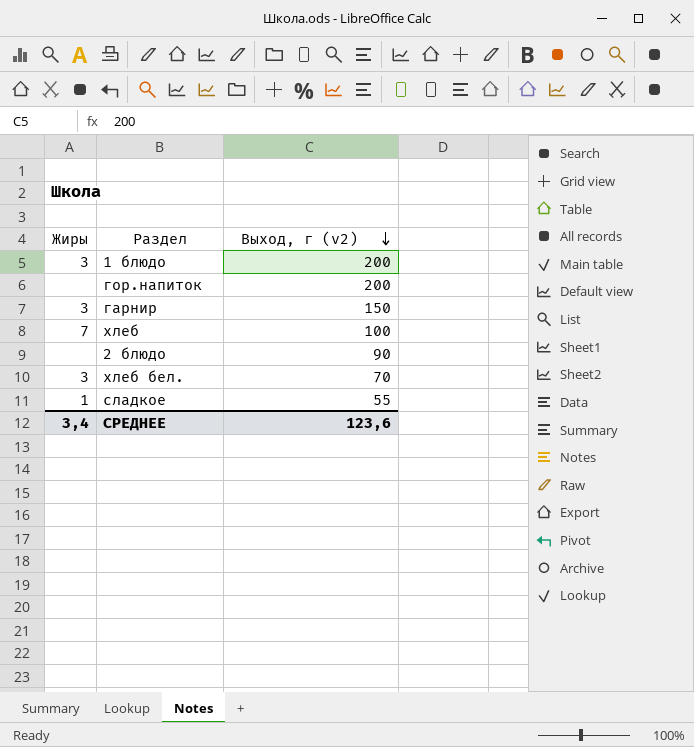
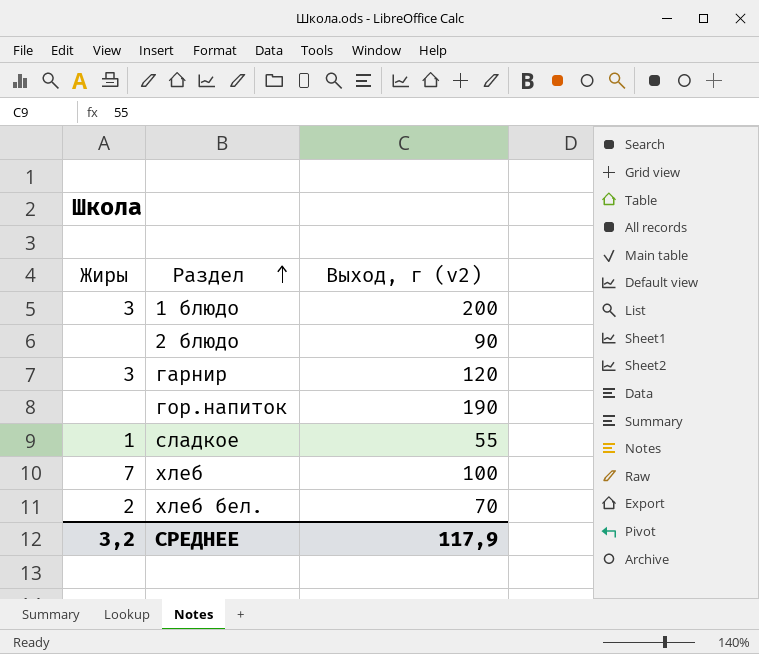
row order: Выход, г (v2) descending -> Раздел ascending
гарнир | Выход, г (v2): 150 -> 120
гор.напиток | Выход, г (v2): 200 -> 190
хлеб бел. | Жиры: 3 -> 2
СРЕДНЕЕ | Жиры: 3,4 -> 3,2
СРЕДНЕЕ | Выход, г (v2): 123,6 -> 117,9

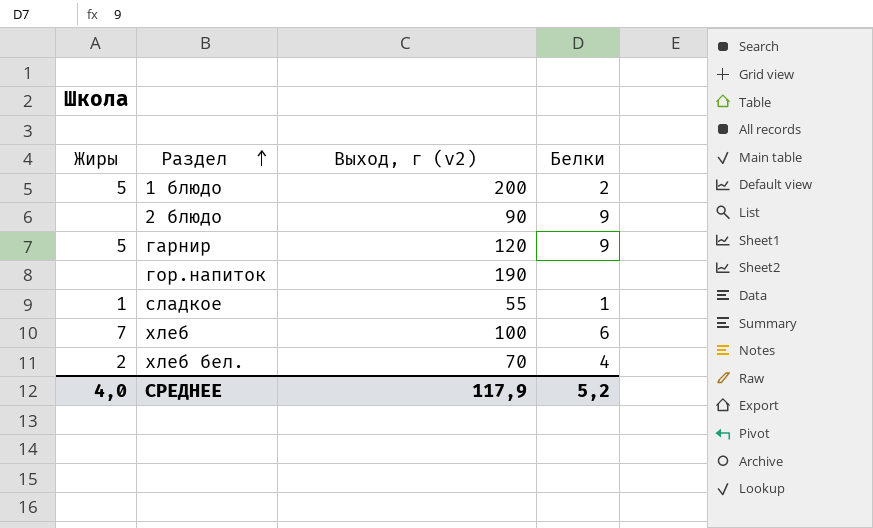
column Белки | position: none -> 4
1 блюдо | Жиры: 3 -> 5
гарнир | Жиры: 3 -> 5
СРЕДНЕЕ | Жиры: 3,2 -> 4,0

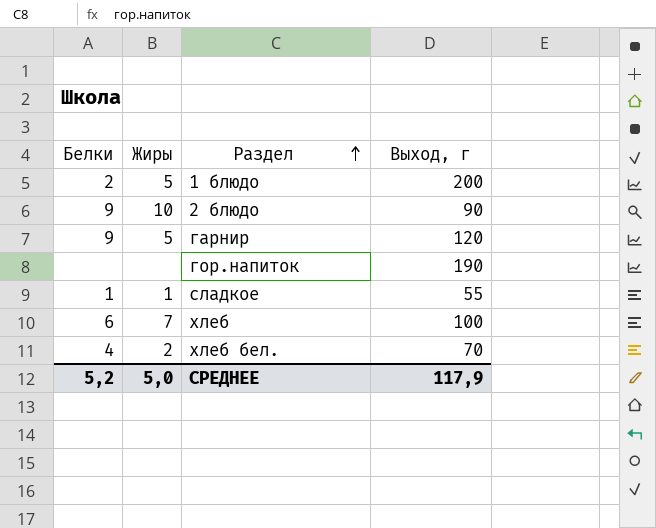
column Белки | position: 4 -> 1
column name: Выход, г (v2) -> Выход, г
2 блюдо | Жиры: none -> 10
СРЕДНЕЕ | Жиры: 4,0 -> 5,0

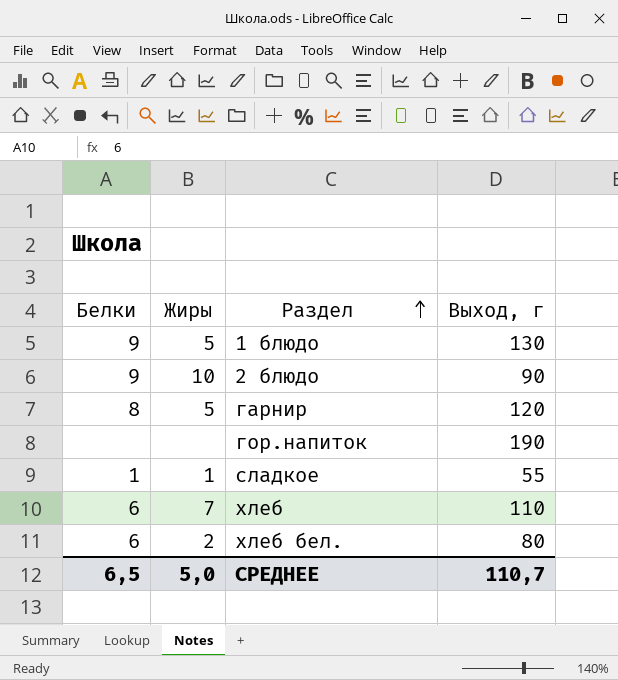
1 блюдо | Белки: 2 -> 9
1 блюдо | Выход, г: 200 -> 130
гарнир | Белки: 9 -> 8
хлеб | Выход, г: 100 -> 110
хлеб бел. | Белки: 4 -> 6
хлеб бел. | Выход, г: 70 -> 80
СРЕДНЕЕ | Белки: 5,2 -> 6,5
СРЕДНЕЕ | Выход, г: 117,9 -> 110,7

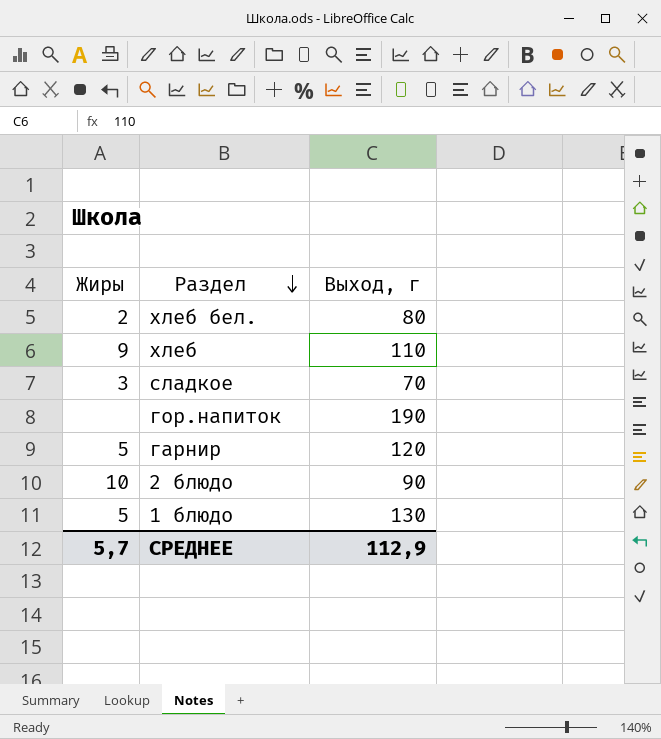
row order: Раздел ascending -> Раздел descending
column Белки | position: 1 -> none
хлеб | Жиры: 7 -> 9
сладкое | Жиры: 1 -> 3
сладкое | Выход, г: 55 -> 70
СРЕДНЕЕ | Жиры: 5,0 -> 5,7
СРЕДНЕЕ | Выход, г: 110,7 -> 112,9

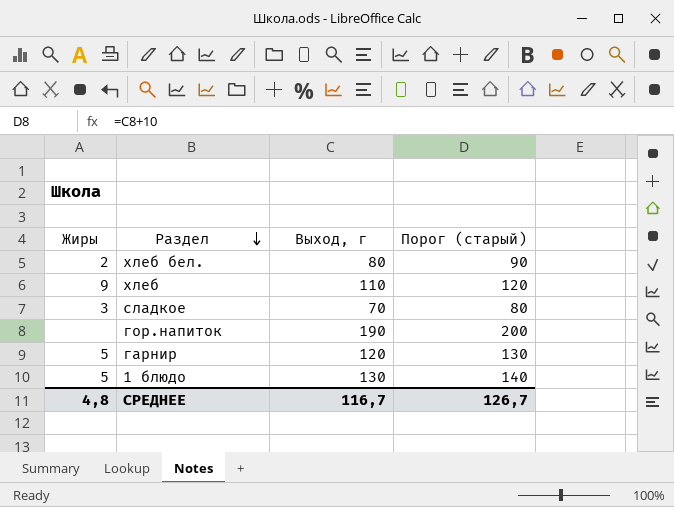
column Порог (старый) | formula: none -> [Выход, г] + 10
row 2 блюдо: 10 | 90 -> none
СРЕДНЕЕ | Жиры: 5,7 -> 4,8
СРЕДНЕЕ | Выход, г: 112,9 -> 116,7

